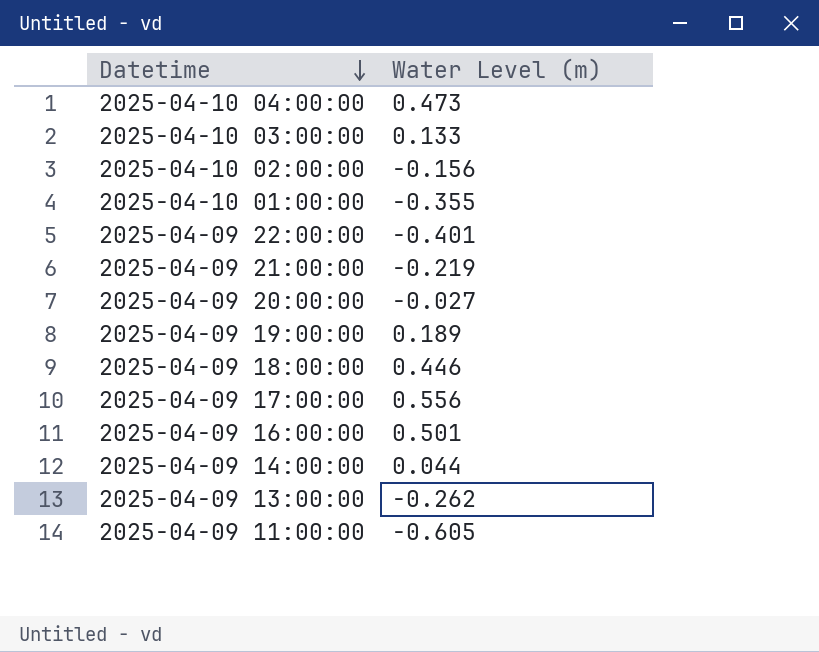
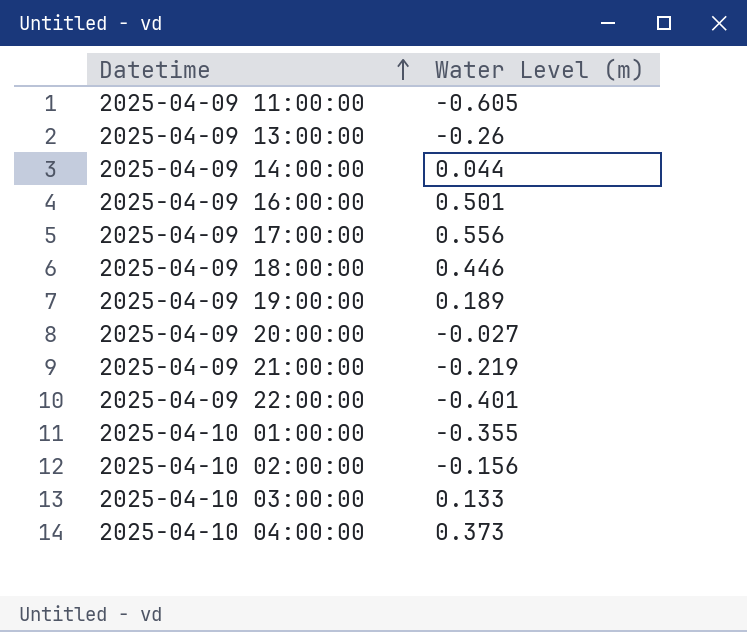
row order: Datetime descending -> Datetime ascending
2025-04-09 13:00:00 | Water Level (m): -0.262 -> -0.26
2025-04-10 04:00:00 | Water Level (m): 0.473 -> 0.373

